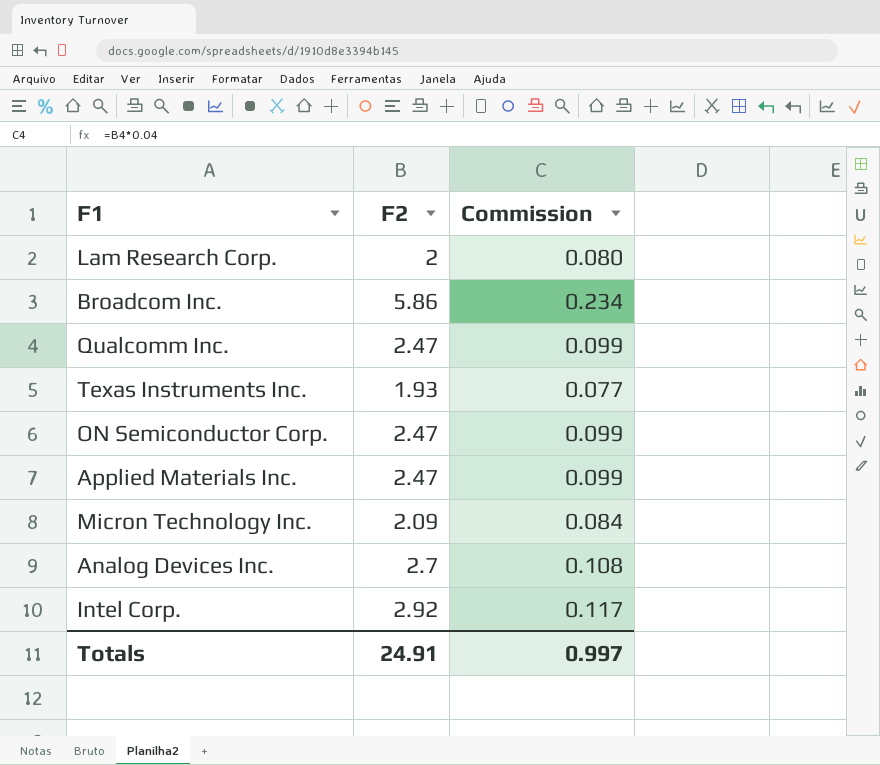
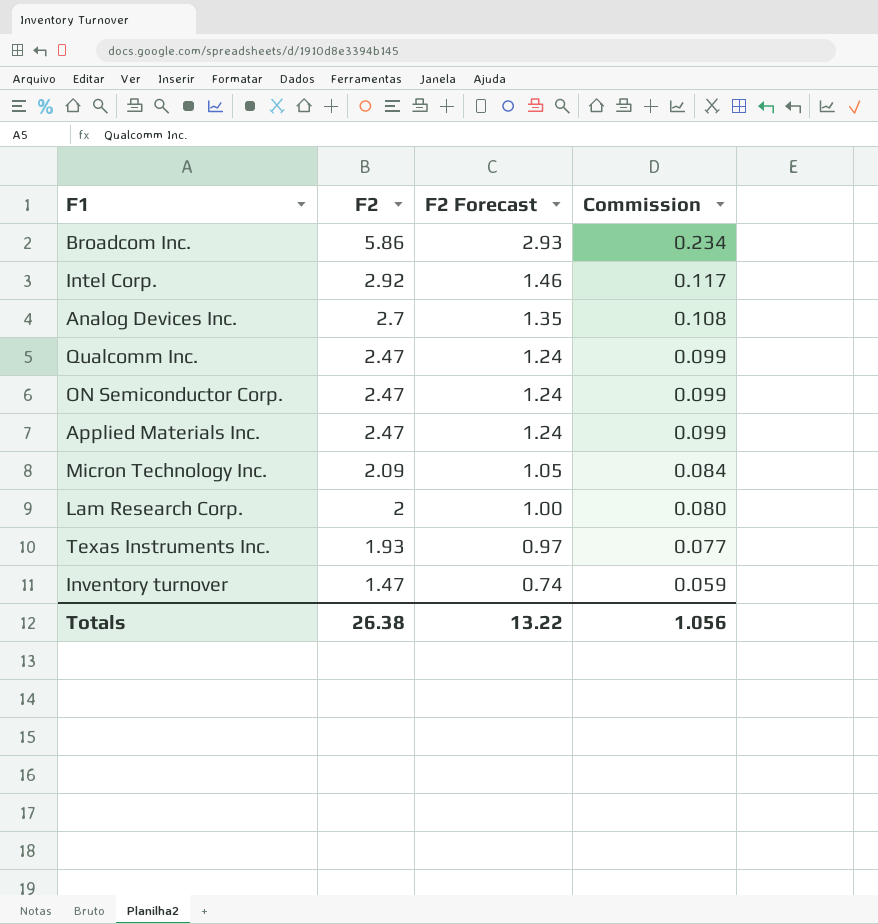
row order: none -> F2 descending
column F2 Forecast | formula: none -> [F2] * 0.5
row Inventory turnover: none -> 1.47 | 0.74 | 0.059
Totals | F2: 24.91 -> 26.38
Totals | Commission: 0.997 -> 1.056

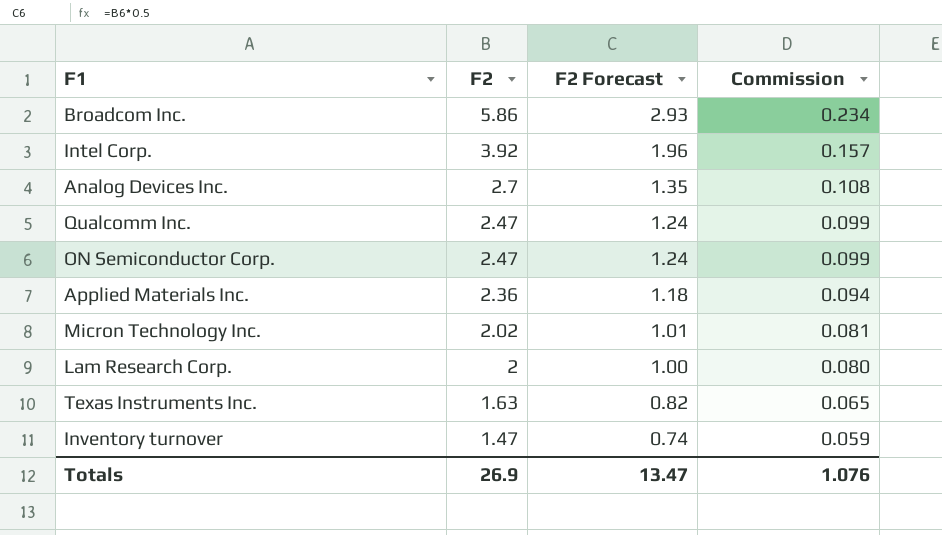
Intel Corp. | F2: 2.92 -> 3.92
Intel Corp. | F2 Forecast: 1.46 -> 1.96
Intel Corp. | Commission: 0.117 -> 0.157
Applied Materials Inc. | F2: 2.47 -> 2.36
Applied Materials Inc. | F2 Forecast: 1.24 -> 1.18
Applied Materials Inc. | Commission: 0.099 -> 0.094
Micron Technology Inc. | F2: 2.09 -> 2.02
Micron Technology Inc. | F2 Forecast: 1.05 -> 1.01
Micron Technology Inc. | Commission: 0.084 -> 0.081
Texas Instruments Inc. | F2: 1.93 -> 1.63
Texas Instruments Inc. | F2 Forecast: 0.97 -> 0.82
Texas Instruments Inc. | Commission: 0.077 -> 0.065
Totals | F2: 26.38 -> 26.9
Totals | F2 Forecast: 13.22 -> 13.47
Totals | Commission: 1.056 -> 1.076

